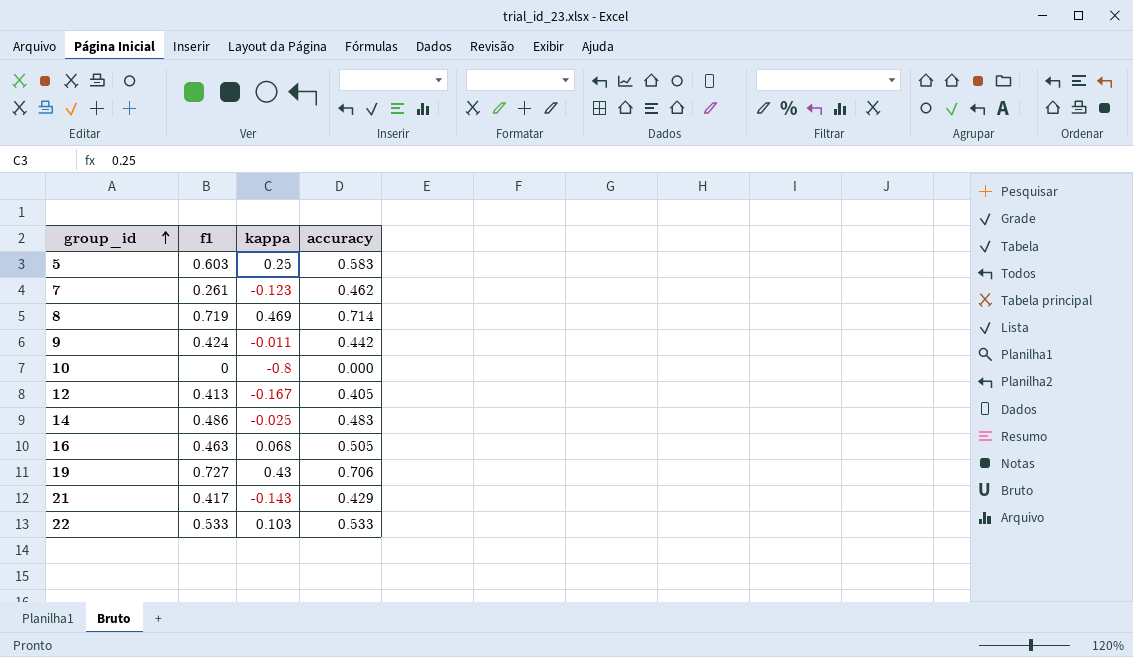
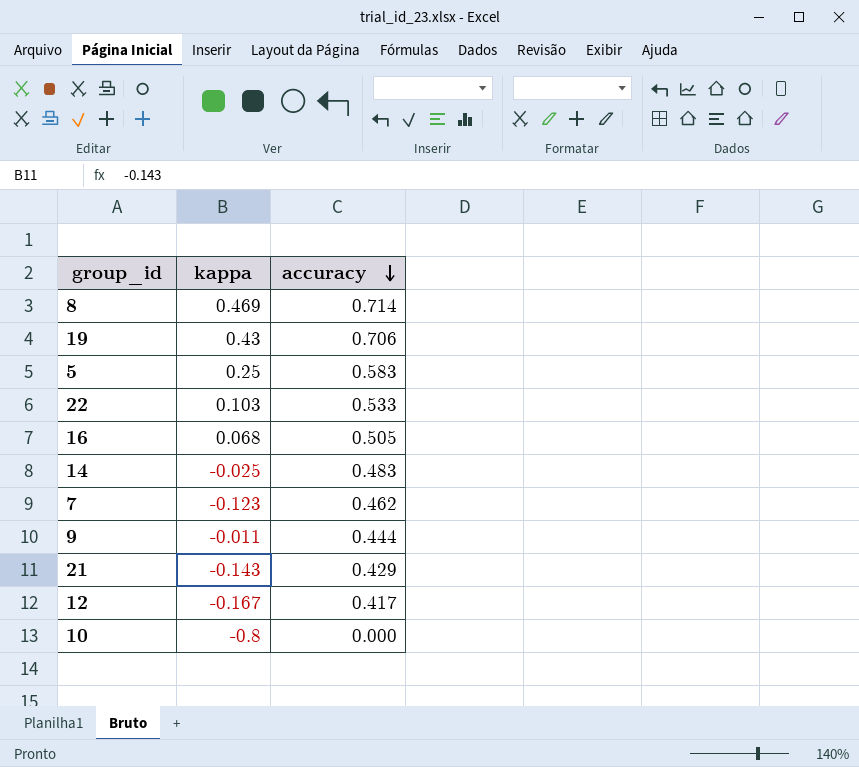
row order: group_id ascending -> accuracy descending
column f1 | position: 2 -> none
9 | accuracy: 0.442 -> 0.444
12 | accuracy: 0.405 -> 0.417

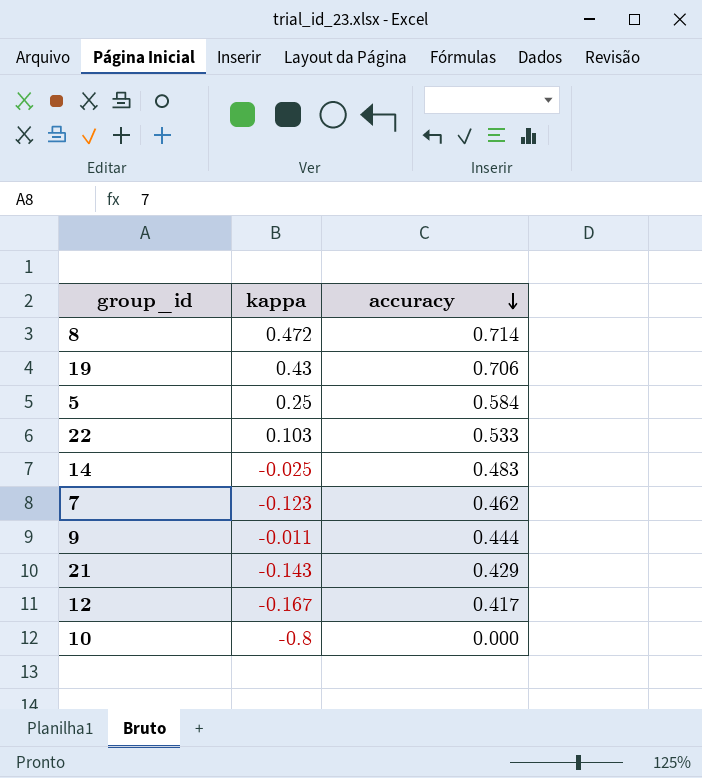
row 16: 0.068 | 0.505 -> none
8 | kappa: 0.469 -> 0.472
5 | accuracy: 0.583 -> 0.584

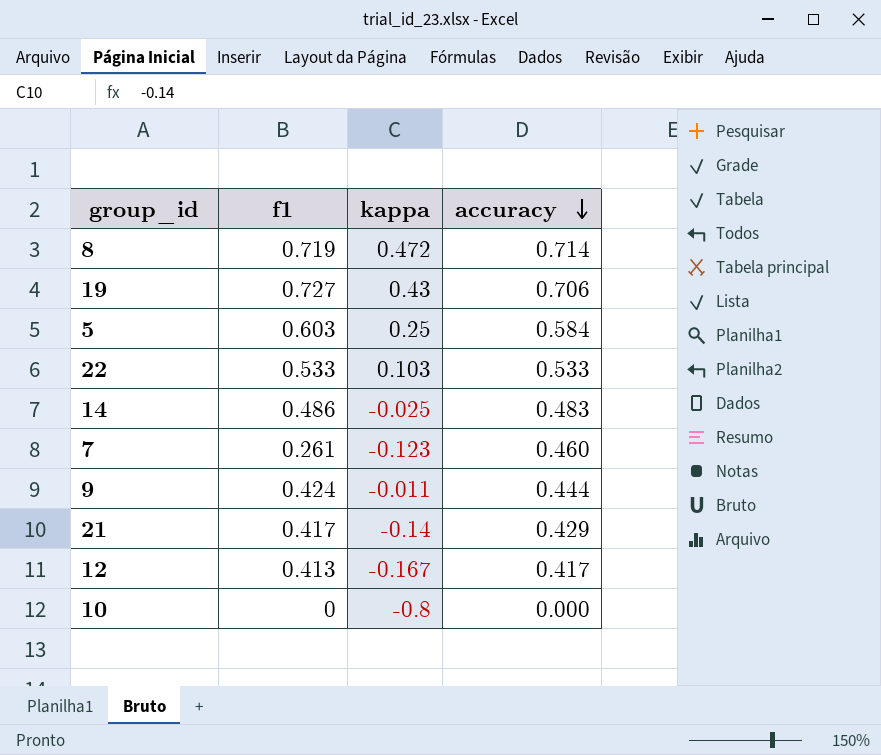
column f1 | position: none -> 2
7 | accuracy: 0.462 -> 0.460
21 | kappa: -0.143 -> -0.14

